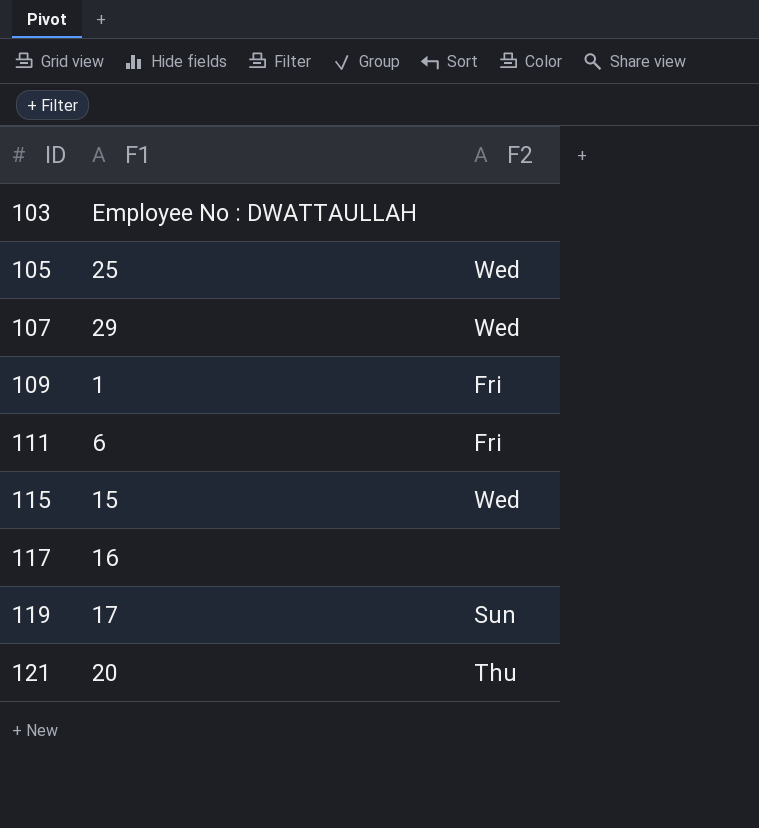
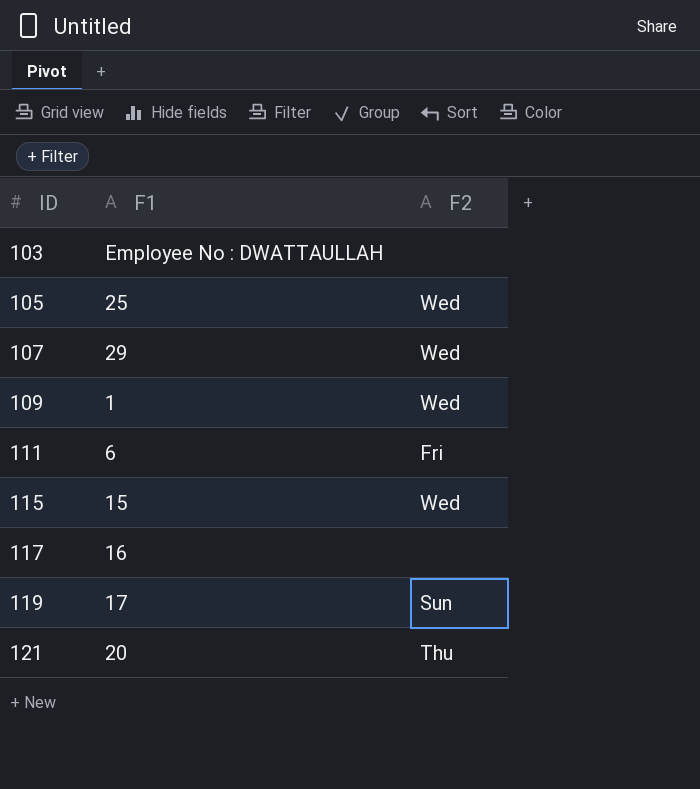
109 | F2: Fri -> Wed

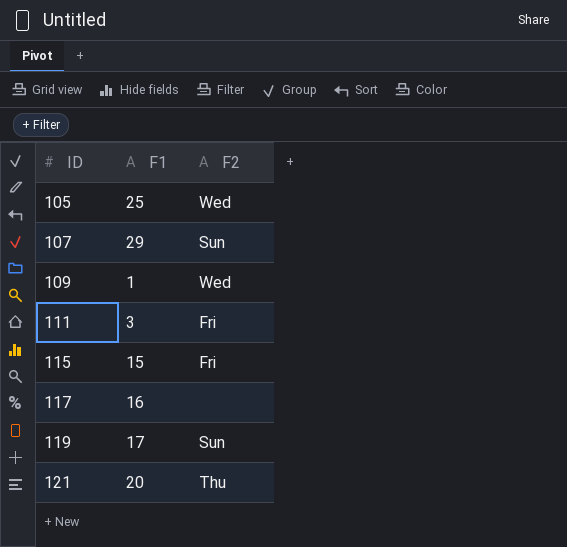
row 103: Employee No : DWATTAULLAH | none -> none
107 | F2: Wed -> Sun
111 | F1: 6 -> 3
115 | F2: Wed -> Fri

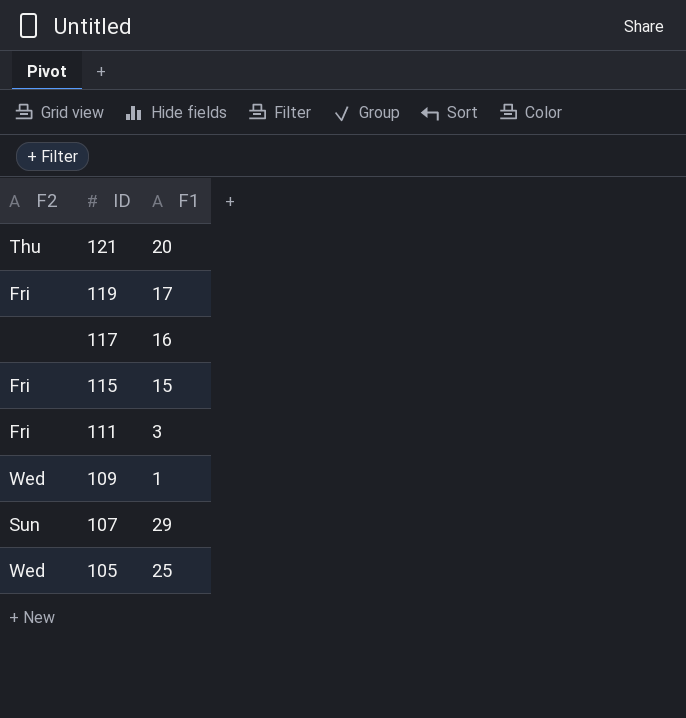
row order: ID ascending -> ID descending
column F2 | position: 3 -> 1
119 | F2: Sun -> Fri

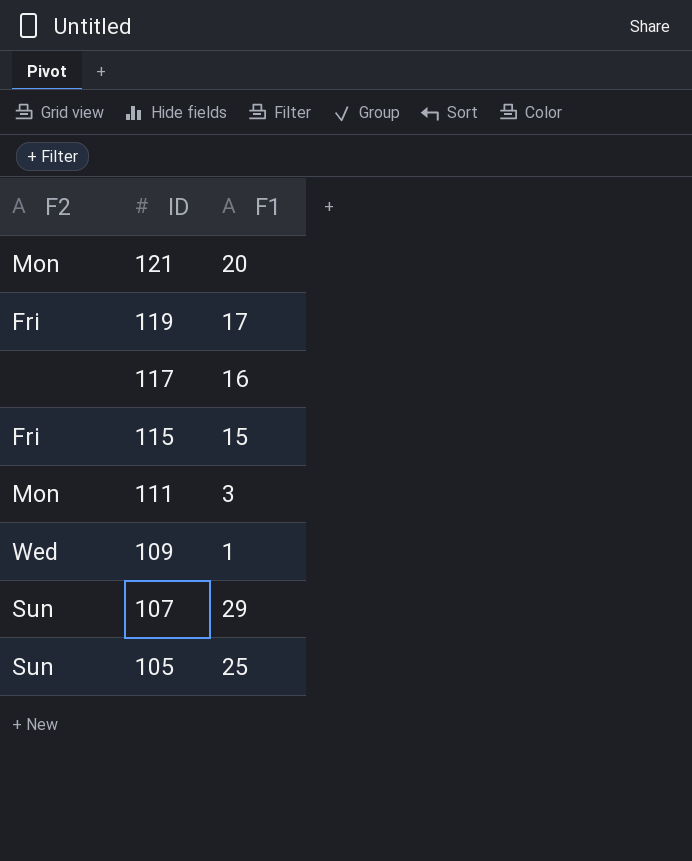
121 | F2: Thu -> Mon
111 | F2: Fri -> Mon
105 | F2: Wed -> Sun

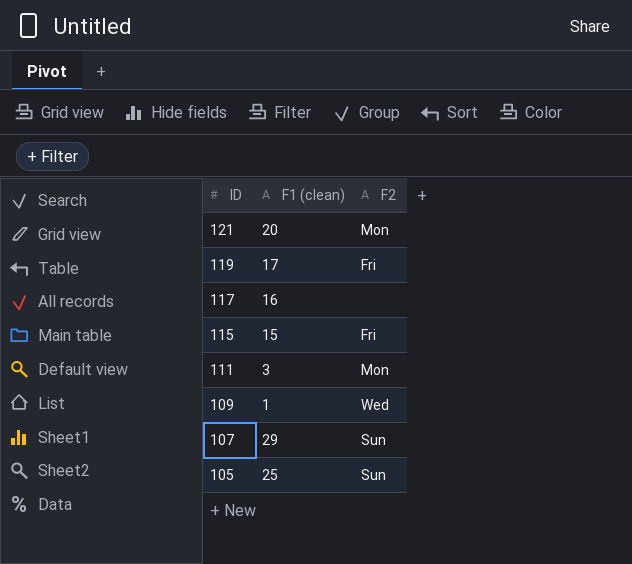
column name: F1 -> F1 (clean)
column F2 | position: 1 -> 3

